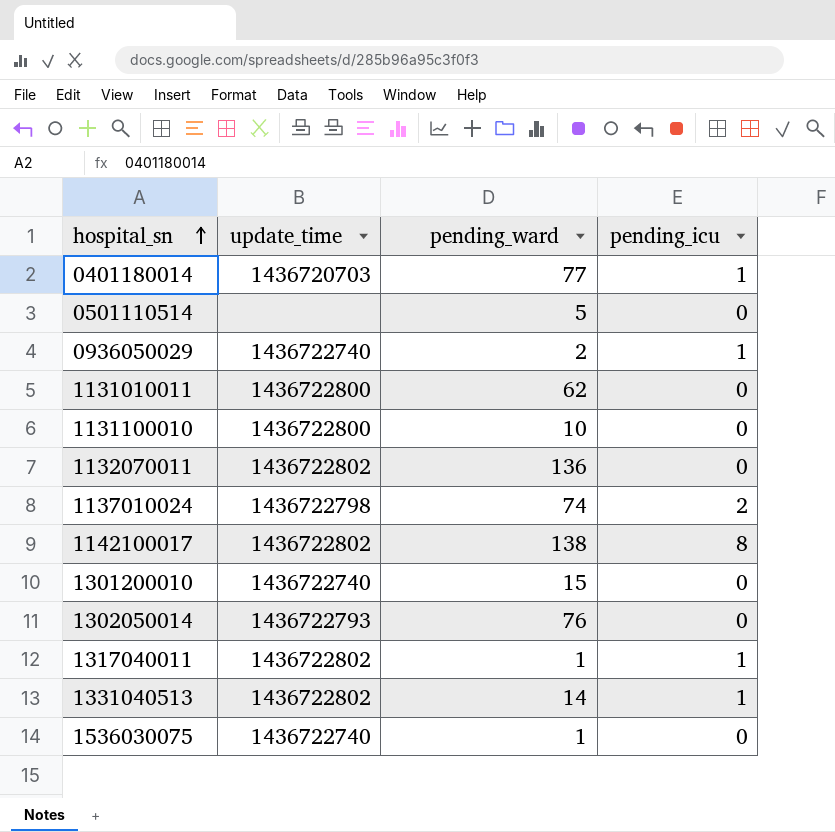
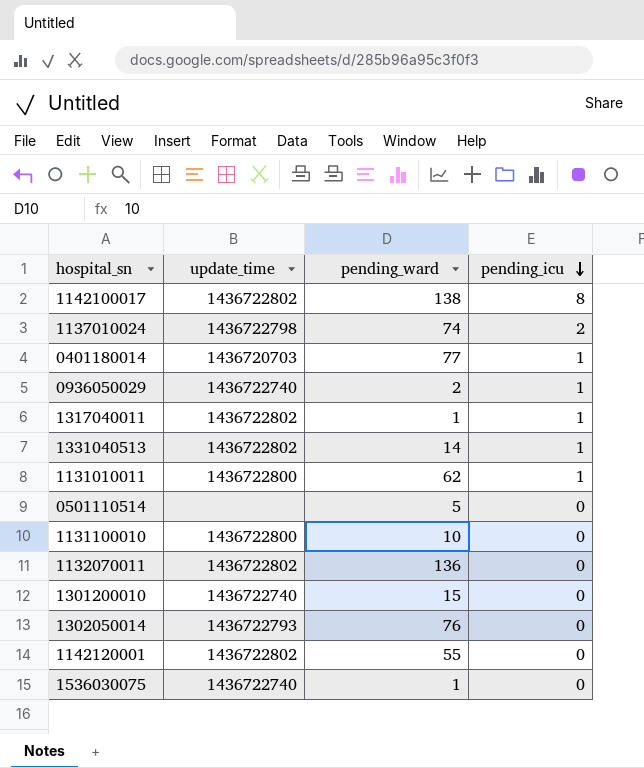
row order: hospital_sn ascending -> pending_icu descending
1131010011 | pending_icu: 0 -> 1
row 1142120001: none -> 1436722802 | 55 | 0

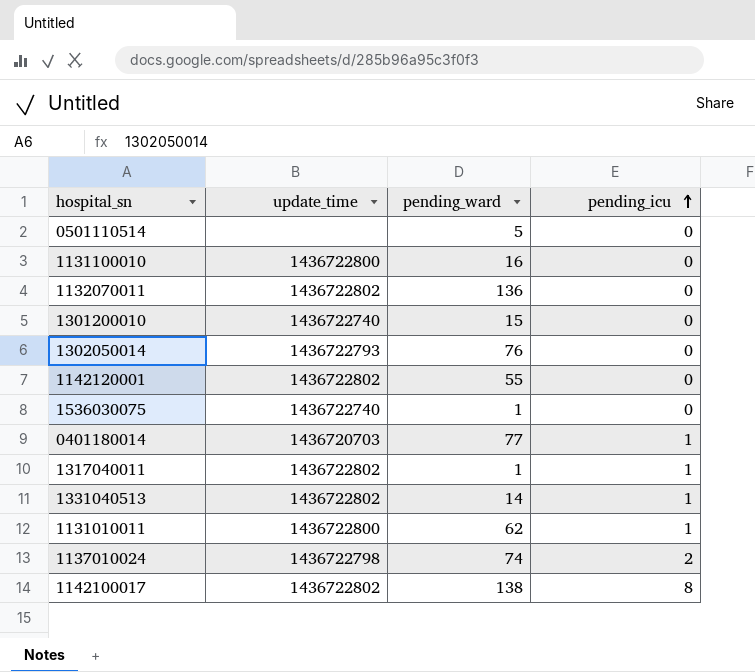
row order: pending_icu descending -> pending_icu ascending
row 0936050029: 1436722740 | 2 | 1 -> none
1131100010 | pending_ward: 10 -> 16

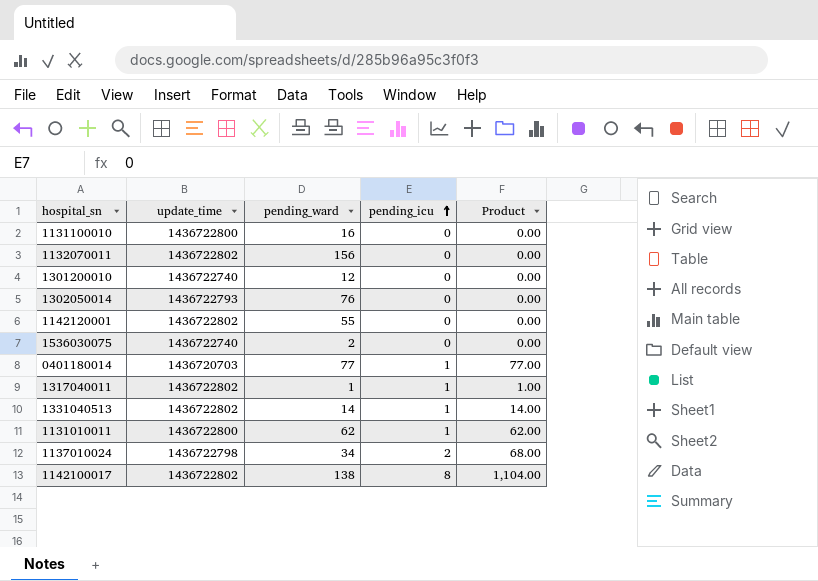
column Product | formula: none -> [pending_ward] * [pending_icu]
row 0501110514: none | 5 | 0 -> none
1132070011 | pending_ward: 136 -> 156
1301200010 | pending_ward: 15 -> 12
1536030075 | pending_ward: 1 -> 2
1137010024 | pending_ward: 74 -> 34

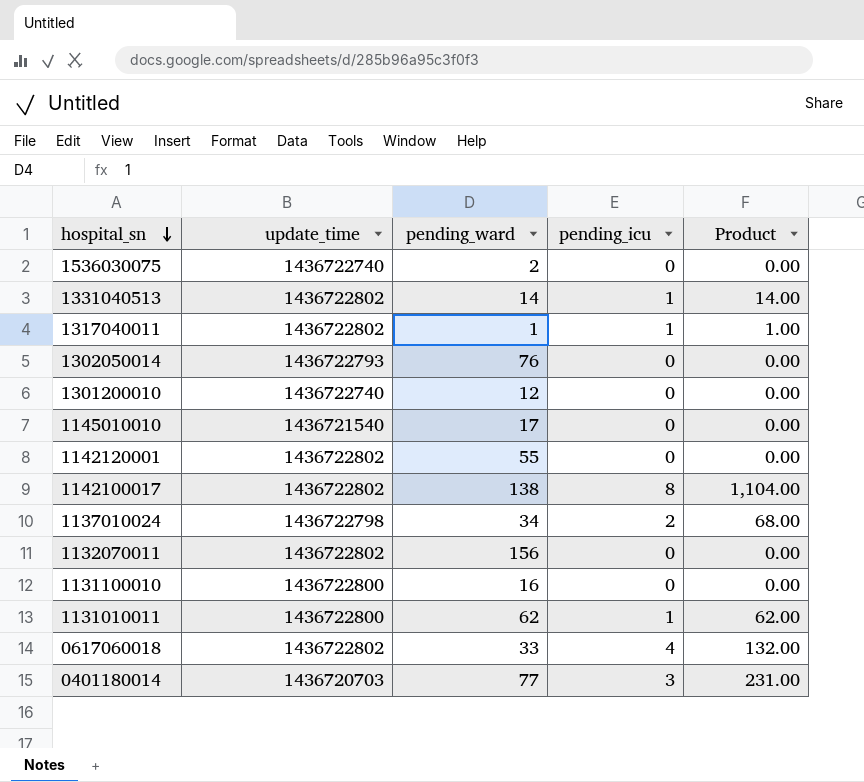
row order: pending_icu ascending -> hospital_sn descending
row 1145010010: none -> 1436721540 | 17 | 0 | 0.00
row 0617060018: none -> 1436722802 | 33 | 4 | 132.00
0401180014 | pending_icu: 1 -> 3
0401180014 | Product: 77.00 -> 231.00

